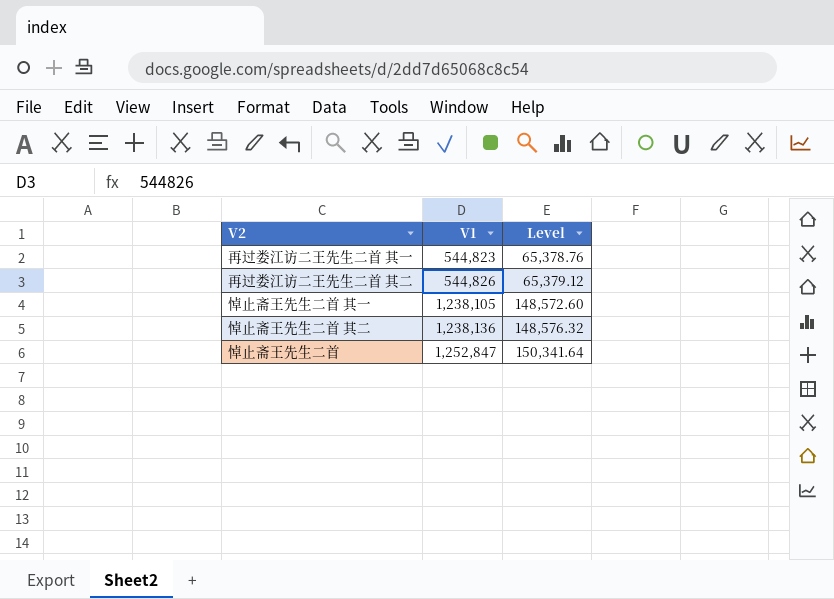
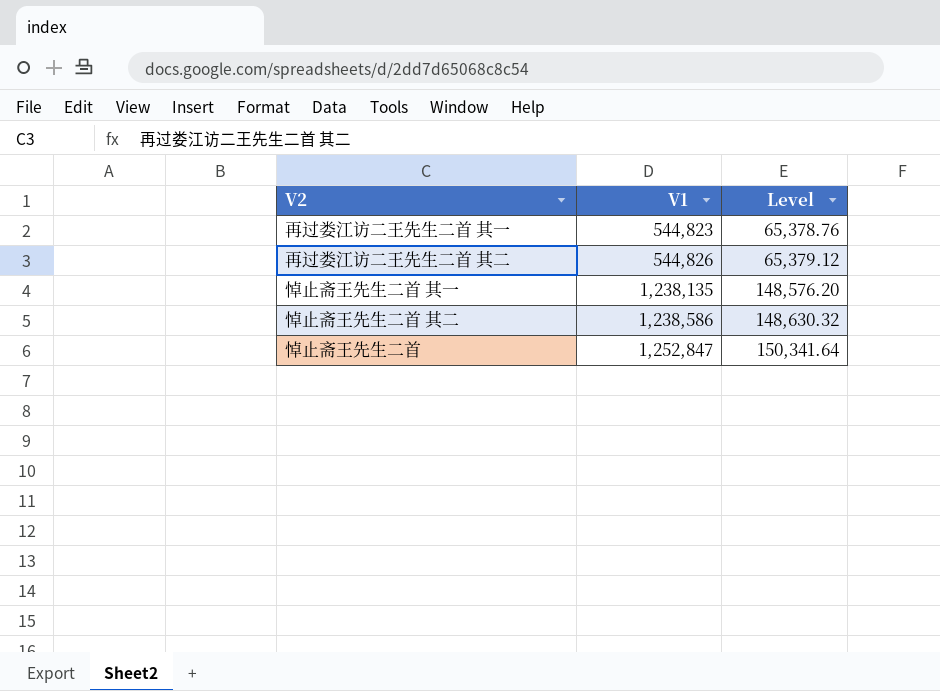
悼止斋王先生二首 其一 | V1: 1,238,105 -> 1,238,135
悼止斋王先生二首 其一 | Level: 148,572.60 -> 148,576.20
悼止斋王先生二首 其二 | V1: 1,238,136 -> 1,238,586
悼止斋王先生二首 其二 | Level: 148,576.32 -> 148,630.32

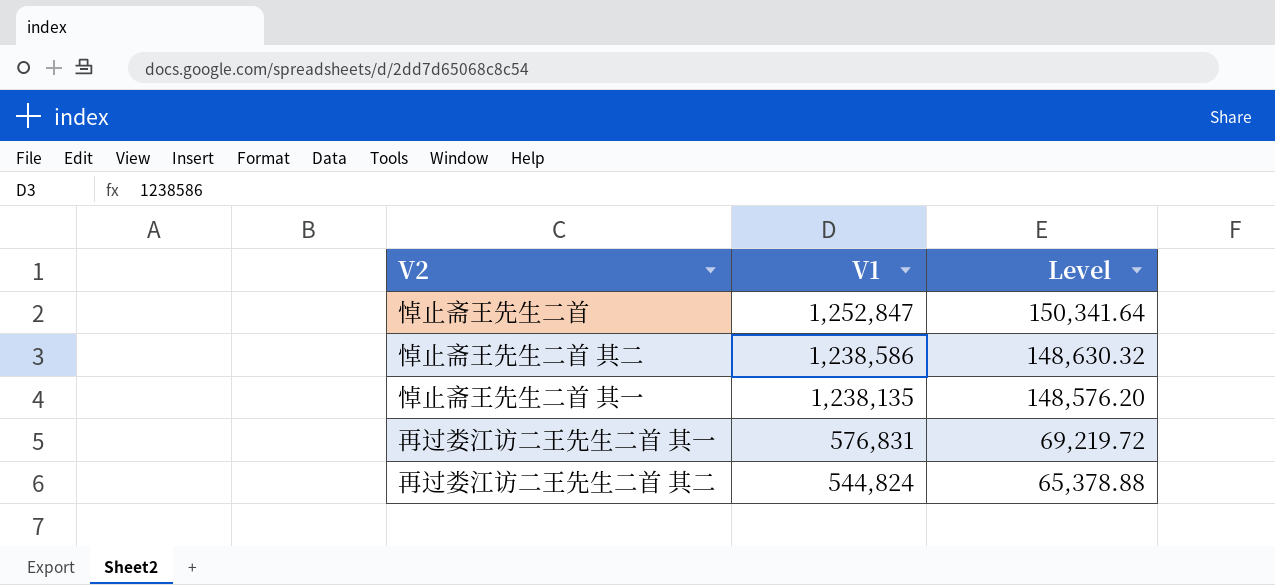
row order: V1 ascending -> V1 descending
再过娄江访二王先生二首 其一 | V1: 544,823 -> 576,831
再过娄江访二王先生二首 其一 | Level: 65,378.76 -> 69,219.72
再过娄江访二王先生二首 其二 | V1: 544,826 -> 544,824
再过娄江访二王先生二首 其二 | Level: 65,379.12 -> 65,378.88

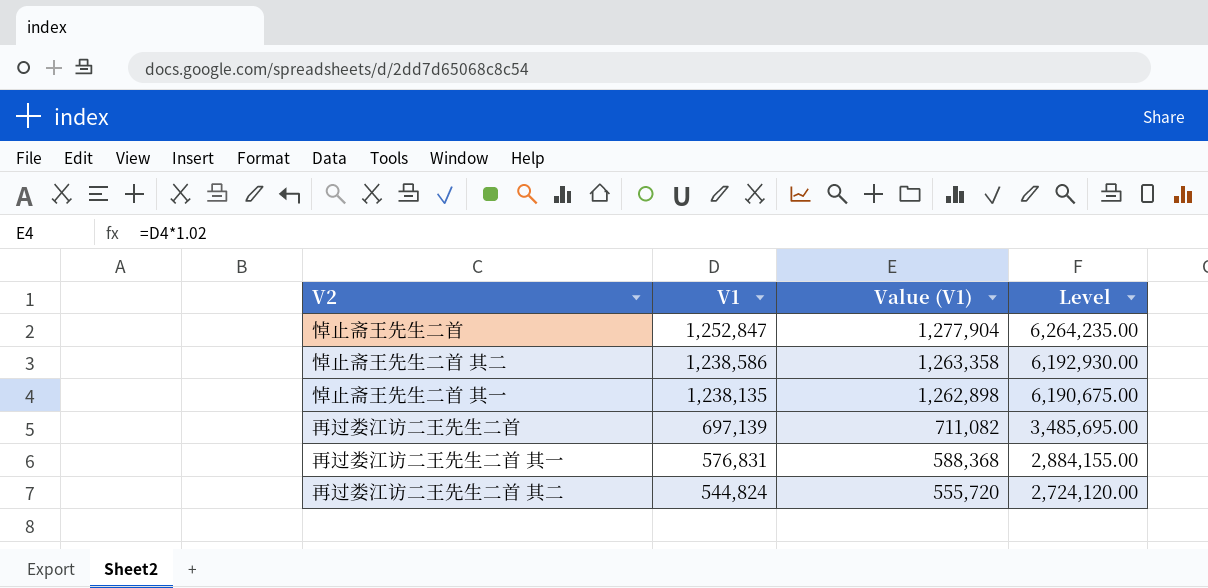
column Value (V1) | formula: none -> [V1] * 1.02
column Level | formula: [V1] * 0.12 -> [V1] * 5
row 再过娄江访二王先生二首: none -> 697,139 | 711,082 | 3,485,695.00

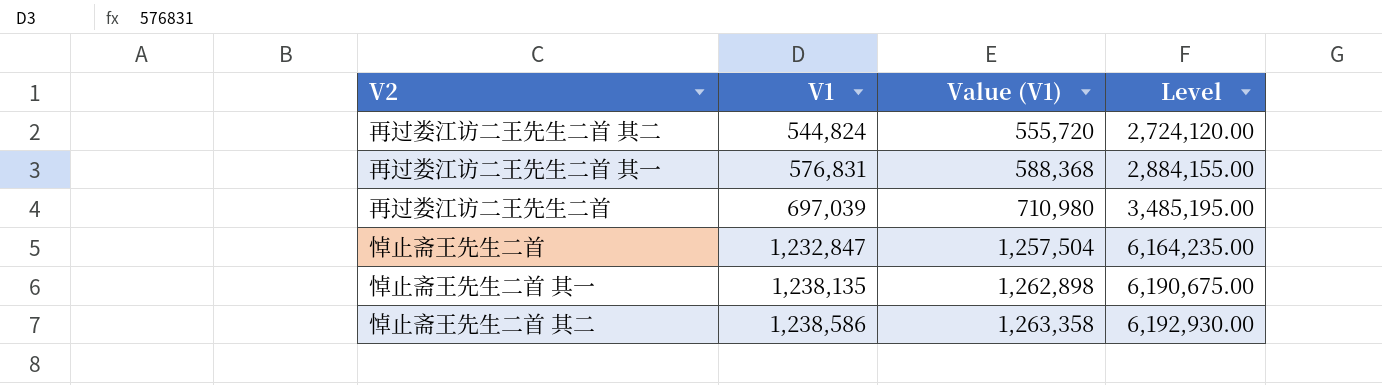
row order: V1 descending -> V1 ascending
再过娄江访二王先生二首 | V1: 697,139 -> 697,039
再过娄江访二王先生二首 | Value (V1): 711,082 -> 710,980
再过娄江访二王先生二首 | Level: 3,485,695.00 -> 3,485,195.00
悼止斋王先生二首 | V1: 1,252,847 -> 1,232,847
悼止斋王先生二首 | Value (V1): 1,277,904 -> 1,257,504
悼止斋王先生二首 | Level: 6,264,235.00 -> 6,164,235.00

